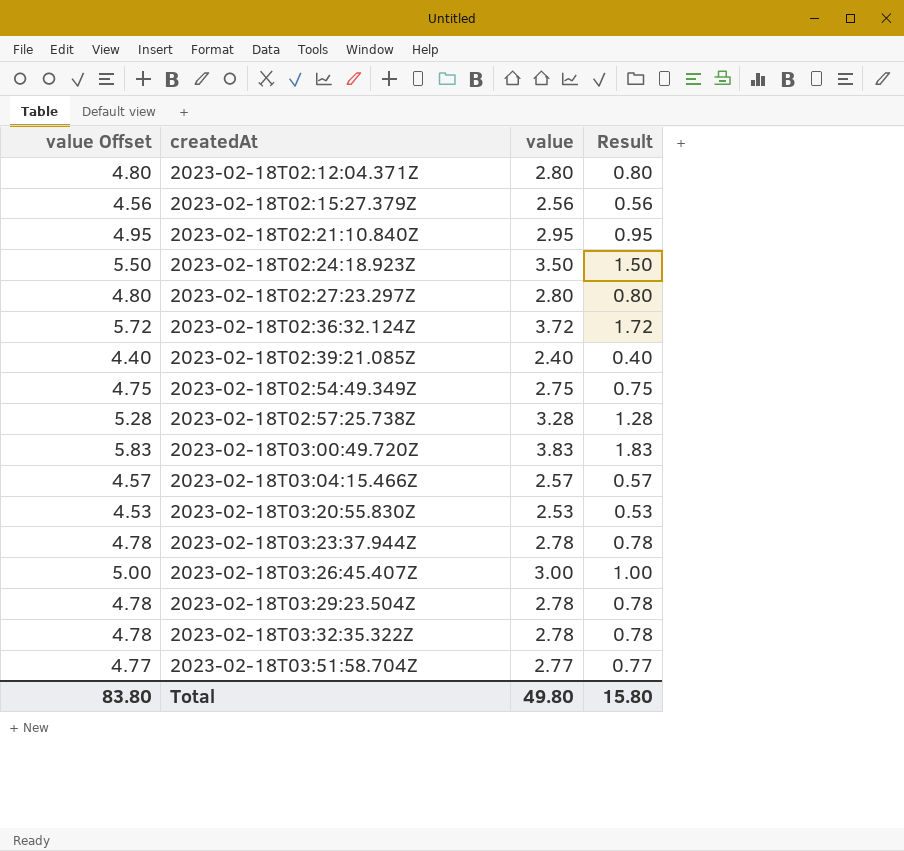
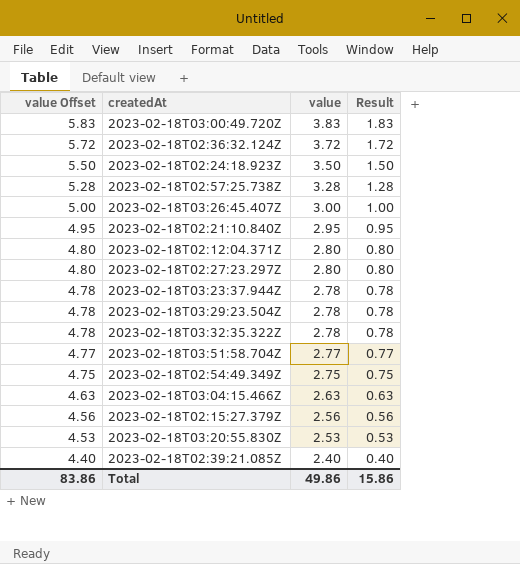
row order: createdAt ascending -> value Offset descending
2023-02-18T03:04:15.466Z | value Offset: 4.57 -> 4.63
2023-02-18T03:04:15.466Z | value: 2.57 -> 2.63
2023-02-18T03:04:15.466Z | Result: 0.57 -> 0.63
Total | value Offset: 83.80 -> 83.86
Total | value: 49.80 -> 49.86
Total | Result: 15.80 -> 15.86

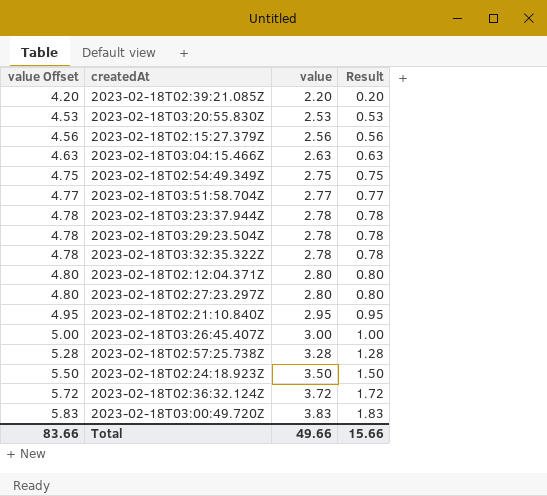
row order: value Offset descending -> value Offset ascending
2023-02-18T02:39:21.085Z | value Offset: 4.40 -> 4.20
2023-02-18T02:39:21.085Z | value: 2.40 -> 2.20
2023-02-18T02:39:21.085Z | Result: 0.40 -> 0.20
Total | value Offset: 83.86 -> 83.66
Total | value: 49.86 -> 49.66
Total | Result: 15.86 -> 15.66

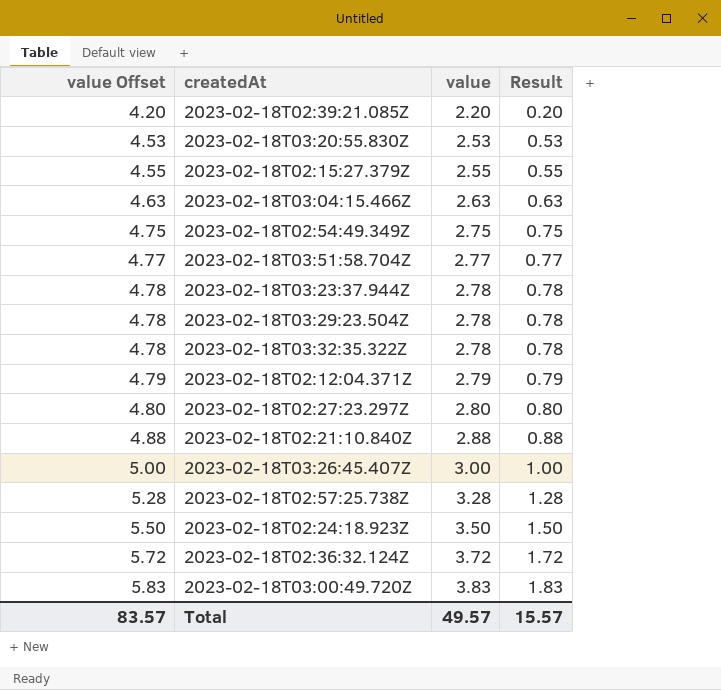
2023-02-18T02:15:27.379Z | value Offset: 4.56 -> 4.55
2023-02-18T02:15:27.379Z | value: 2.56 -> 2.55
2023-02-18T02:15:27.379Z | Result: 0.56 -> 0.55
2023-02-18T02:12:04.371Z | value Offset: 4.80 -> 4.79
2023-02-18T02:12:04.371Z | value: 2.80 -> 2.79
2023-02-18T02:12:04.371Z | Result: 0.80 -> 0.79
2023-02-18T02:21:10.840Z | value Offset: 4.95 -> 4.88
2023-02-18T02:21:10.840Z | value: 2.95 -> 2.88
2023-02-18T02:21:10.840Z | Result: 0.95 -> 0.88
Total | value Offset: 83.66 -> 83.57
Total | value: 49.66 -> 49.57
Total | Result: 15.66 -> 15.57

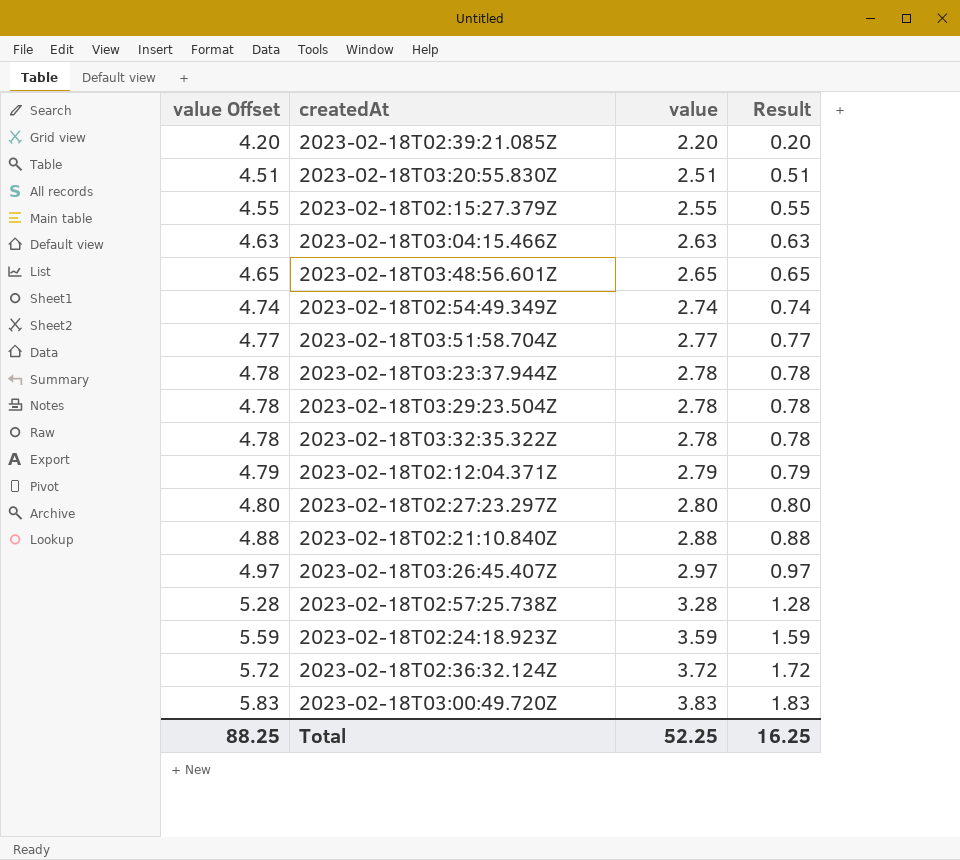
2023-02-18T03:20:55.830Z | value Offset: 4.53 -> 4.51
2023-02-18T03:20:55.830Z | value: 2.53 -> 2.51
2023-02-18T03:20:55.830Z | Result: 0.53 -> 0.51
row 2023-02-18T03:48:56.601Z: none -> 4.65 | 2.65 | 0.65
2023-02-18T02:54:49.349Z | value Offset: 4.75 -> 4.74
2023-02-18T02:54:49.349Z | value: 2.75 -> 2.74
2023-02-18T02:54:49.349Z | Result: 0.75 -> 0.74
2023-02-18T03:26:45.407Z | value Offset: 5.00 -> 4.97
2023-02-18T03:26:45.407Z | value: 3.00 -> 2.97
2023-02-18T03:26:45.407Z | Result: 1.00 -> 0.97
2023-02-18T02:24:18.923Z | value Offset: 5.50 -> 5.59
2023-02-18T02:24:18.923Z | value: 3.50 -> 3.59
2023-02-18T02:24:18.923Z | Result: 1.50 -> 1.59
Total | value Offset: 83.57 -> 88.25
Total | value: 49.57 -> 52.25
Total | Result: 15.57 -> 16.25

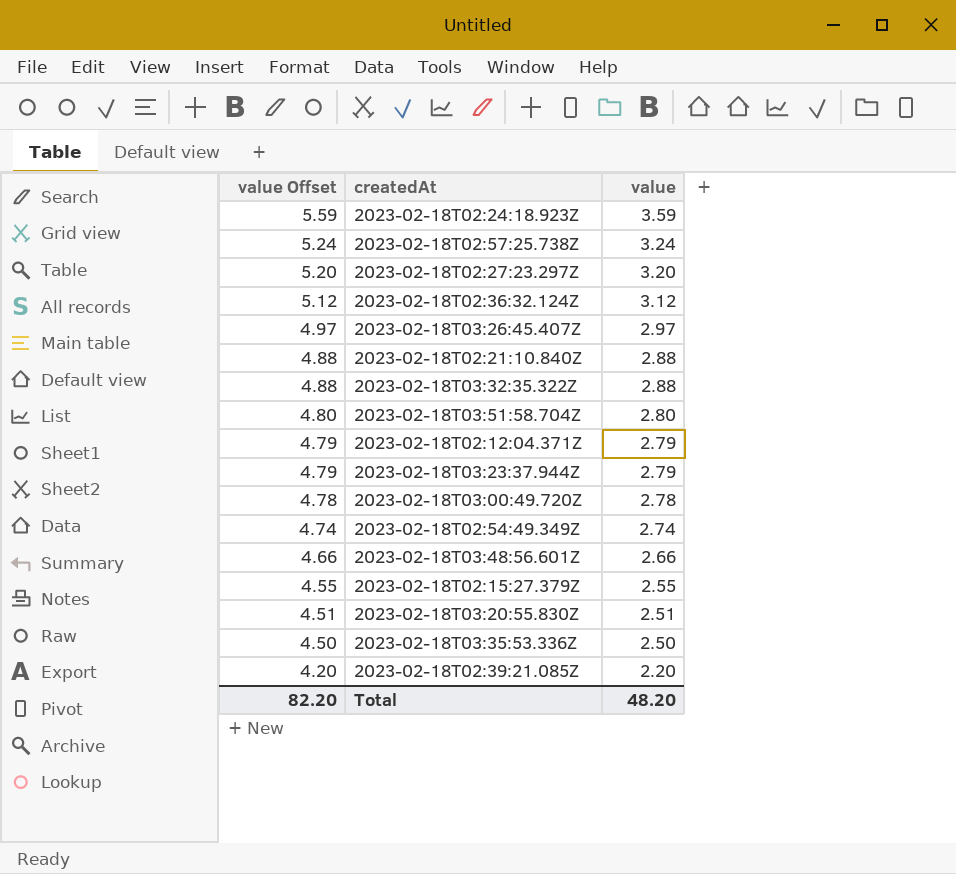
row order: value Offset ascending -> value Offset descending
column Result | formula: [value] - 2 -> none
row 2023-02-18T03:04:15.466Z: 4.63 | 2.63 | 0.63 -> none
row 2023-02-18T03:29:23.504Z: 4.78 | 2.78 | 0.78 -> none
2023-02-18T02:57:25.738Z | value Offset: 5.28 -> 5.24
2023-02-18T02:57:25.738Z | value: 3.28 -> 3.24
2023-02-18T02:27:23.297Z | value Offset: 4.80 -> 5.20
2023-02-18T02:27:23.297Z | value: 2.80 -> 3.20
2023-02-18T02:36:32.124Z | value Offset: 5.72 -> 5.12
2023-02-18T02:36:32.124Z | value: 3.72 -> 3.12
2023-02-18T03:32:35.322Z | value Offset: 4.78 -> 4.88
2023-02-18T03:32:35.322Z | value: 2.78 -> 2.88
2023-02-18T03:51:58.704Z | value Offset: 4.77 -> 4.80
2023-02-18T03:51:58.704Z | value: 2.77 -> 2.80
2023-02-18T03:23:37.944Z | value Offset: 4.78 -> 4.79
2023-02-18T03:23:37.944Z | value: 2.78 -> 2.79
2023-02-18T03:00:49.720Z | value Offset: 5.83 -> 4.78
2023-02-18T03:00:49.720Z | value: 3.83 -> 2.78
2023-02-18T03:48:56.601Z | value Offset: 4.65 -> 4.66
2023-02-18T03:48:56.601Z | value: 2.65 -> 2.66
row 2023-02-18T03:35:53.336Z: none -> 4.50 | 2.50
Total | value Offset: 88.25 -> 82.20
Total | value: 52.25 -> 48.20

